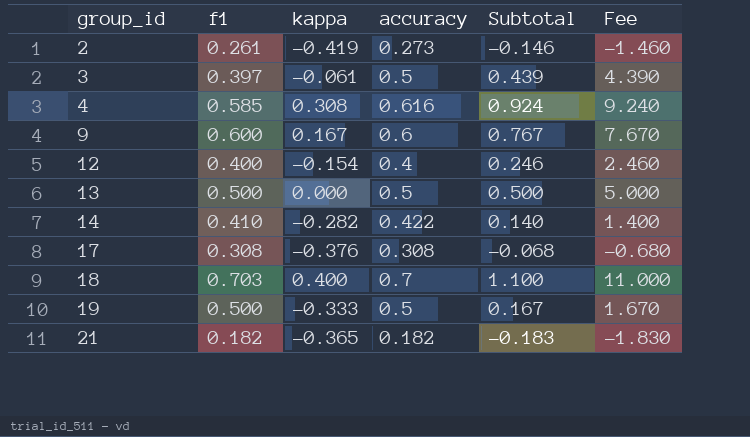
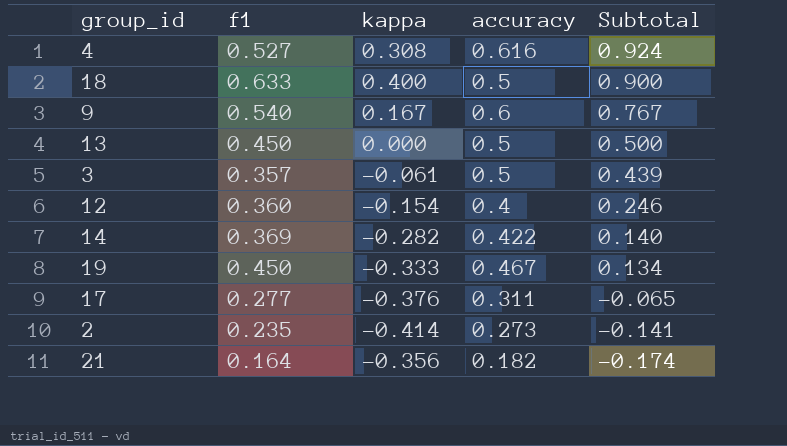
row order: group_id ascending -> Subtotal descending
column Fee | formula: [Subtotal] * 10 -> none
4 | f1: 0.585 -> 0.527
18 | f1: 0.703 -> 0.633
18 | accuracy: 0.7 -> 0.5
18 | Subtotal: 1.100 -> 0.900
9 | f1: 0.600 -> 0.540
13 | f1: 0.500 -> 0.450
3 | f1: 0.397 -> 0.357
12 | f1: 0.400 -> 0.360
14 | f1: 0.410 -> 0.369
19 | f1: 0.500 -> 0.450
19 | accuracy: 0.5 -> 0.467
19 | Subtotal: 0.167 -> 0.134
17 | f1: 0.308 -> 0.277
17 | accuracy: 0.308 -> 0.311
17 | Subtotal: -0.068 -> -0.065
2 | f1: 0.261 -> 0.235
2 | kappa: -0.419 -> -0.414
2 | Subtotal: -0.146 -> -0.141
21 | f1: 0.182 -> 0.164
21 | kappa: -0.365 -> -0.356
21 | Subtotal: -0.183 -> -0.174

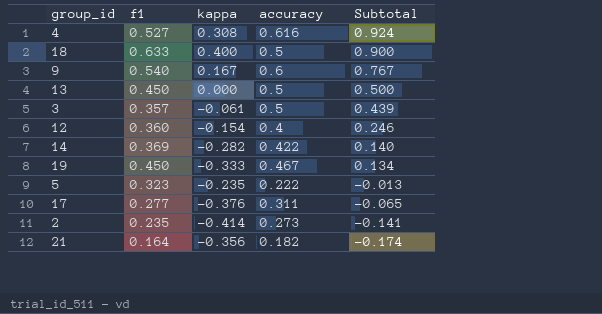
row 5: none -> 0.323 | -0.235 | 0.222 | -0.013

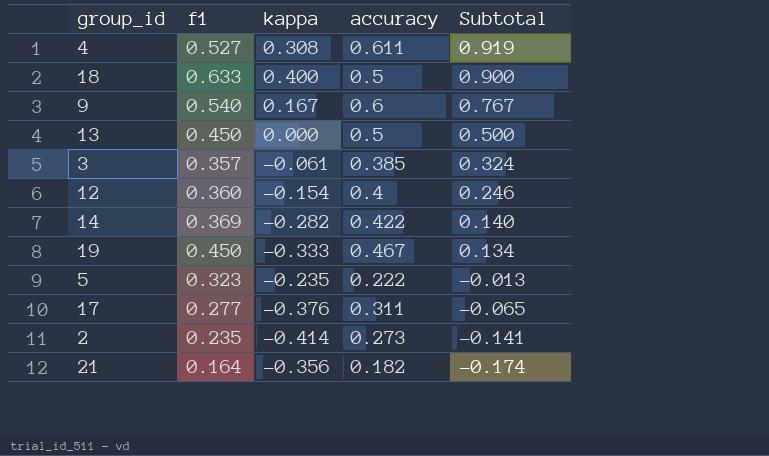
4 | accuracy: 0.616 -> 0.611
4 | Subtotal: 0.924 -> 0.919
3 | accuracy: 0.5 -> 0.385
3 | Subtotal: 0.439 -> 0.324

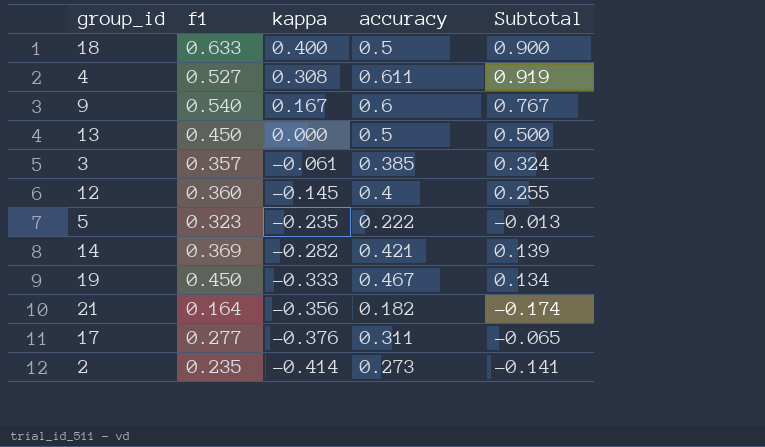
row order: Subtotal descending -> kappa descending
12 | kappa: -0.154 -> -0.145
12 | Subtotal: 0.246 -> 0.255
14 | accuracy: 0.422 -> 0.421
14 | Subtotal: 0.140 -> 0.139

